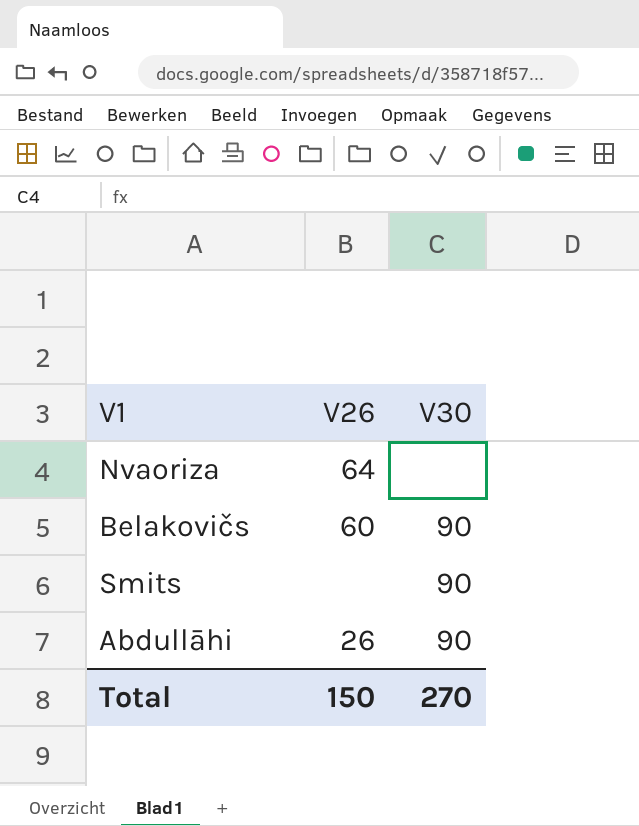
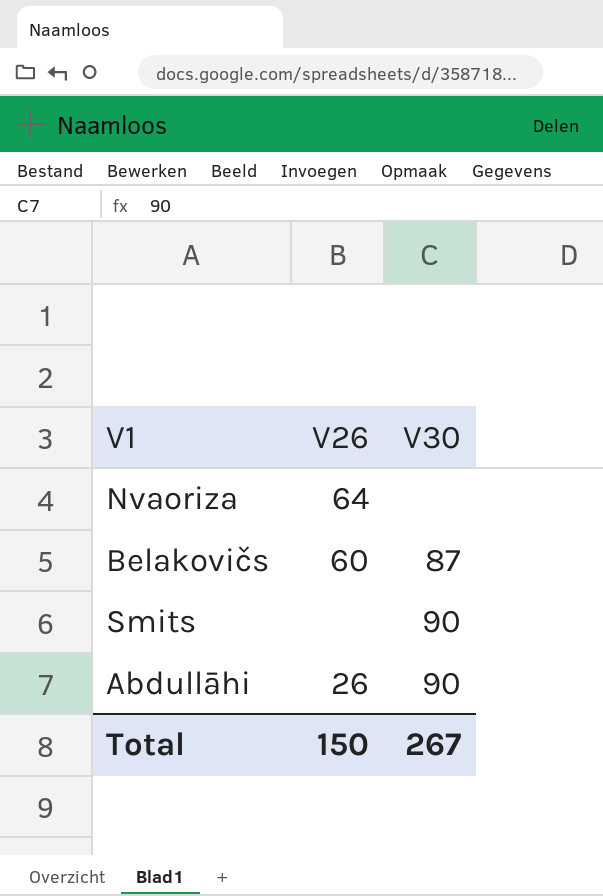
Belakovičs | V30: 90 -> 87
Total | V30: 270 -> 267

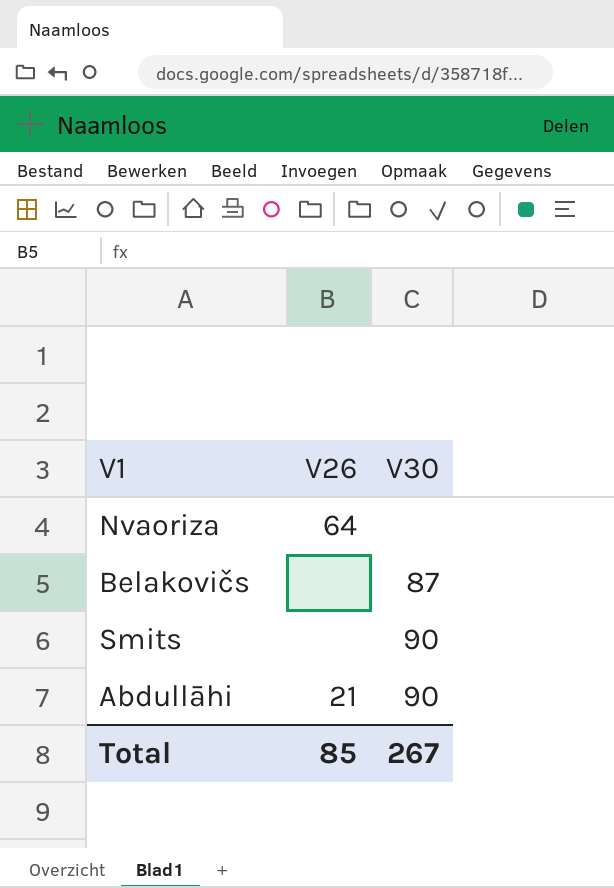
Belakovičs | V26: 60 -> none
Abdullāhi | V26: 26 -> 21
Total | V26: 150 -> 85

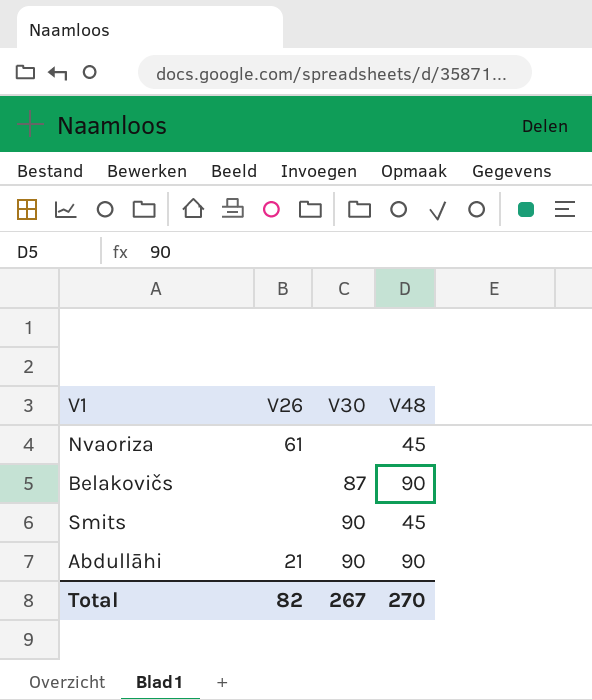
column V48 | position: none -> 4
Nvaoriza | V26: 64 -> 61
Total | V26: 85 -> 82

